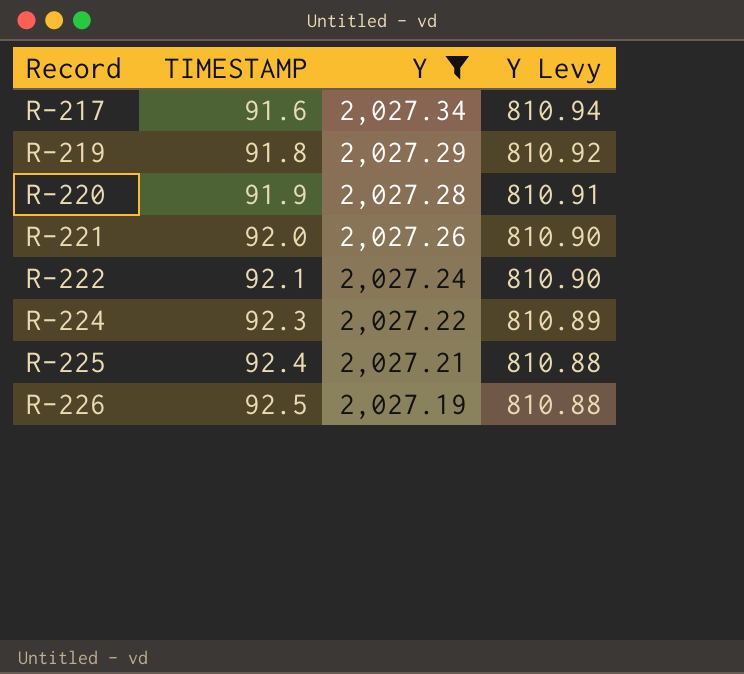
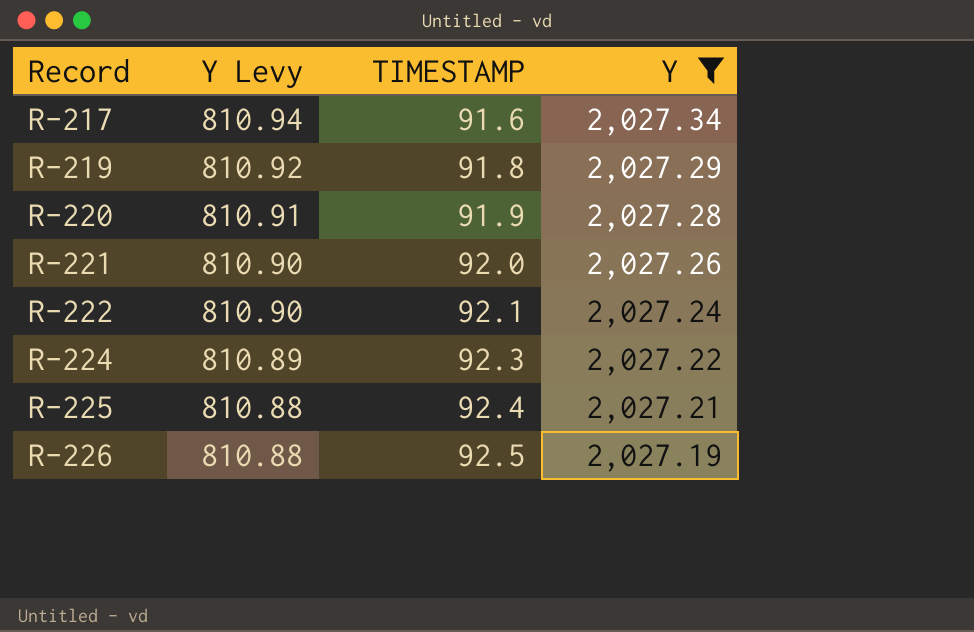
column Y Levy | position: 4 -> 2

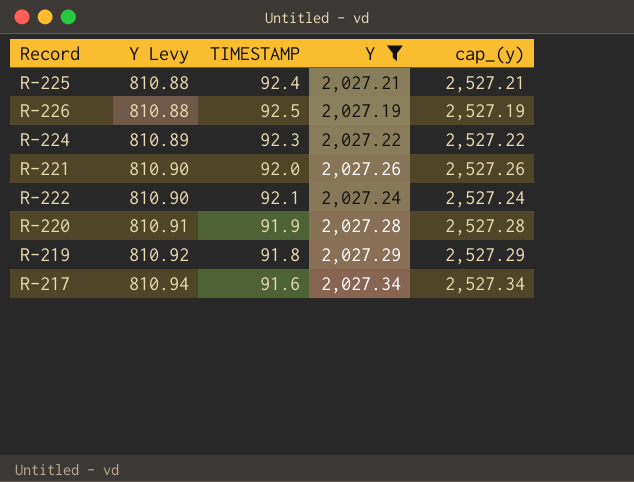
row order: Record ascending -> Y Levy ascending
column cap_(y) | formula: none -> [Y] + 500

